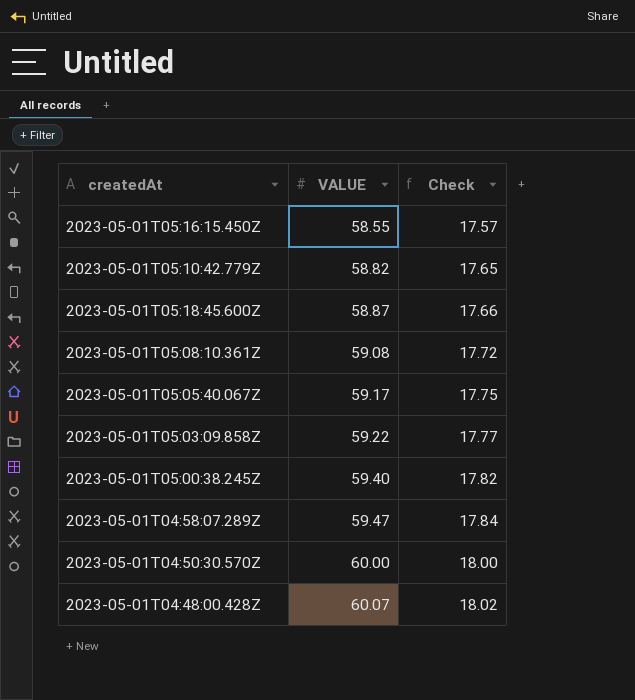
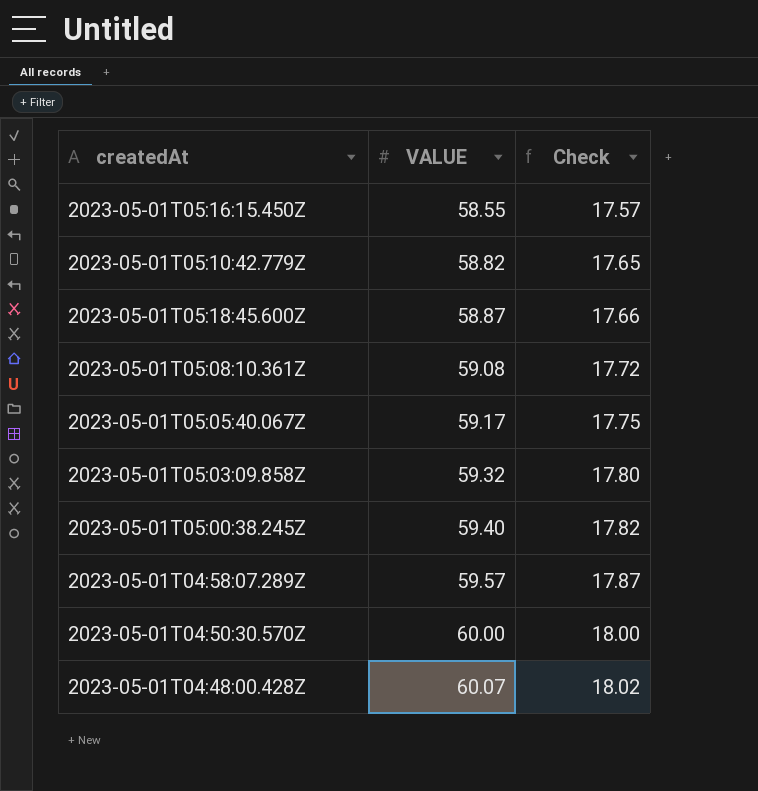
2023-05-01T05:03:09.858Z | VALUE: 59.22 -> 59.32
2023-05-01T05:03:09.858Z | Check: 17.77 -> 17.80
2023-05-01T04:58:07.289Z | VALUE: 59.47 -> 59.57
2023-05-01T04:58:07.289Z | Check: 17.84 -> 17.87

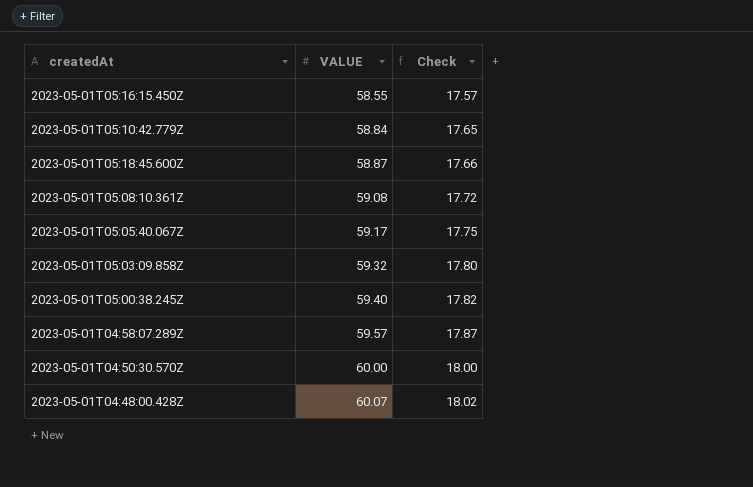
2023-05-01T05:10:42.779Z | VALUE: 58.82 -> 58.84

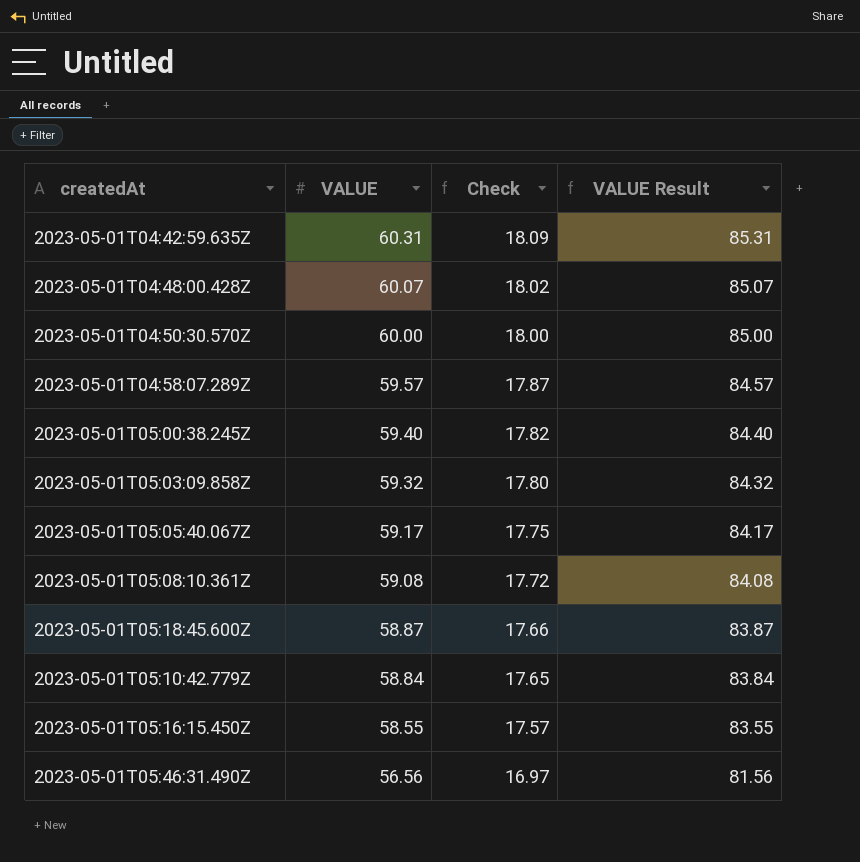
row order: VALUE ascending -> VALUE descending
column VALUE Result | formula: none -> [VALUE] + 25
row 2023-05-01T04:42:59.635Z: none -> 60.31 | 18.09 | 85.31
row 2023-05-01T05:46:31.490Z: none -> 56.56 | 16.97 | 81.56

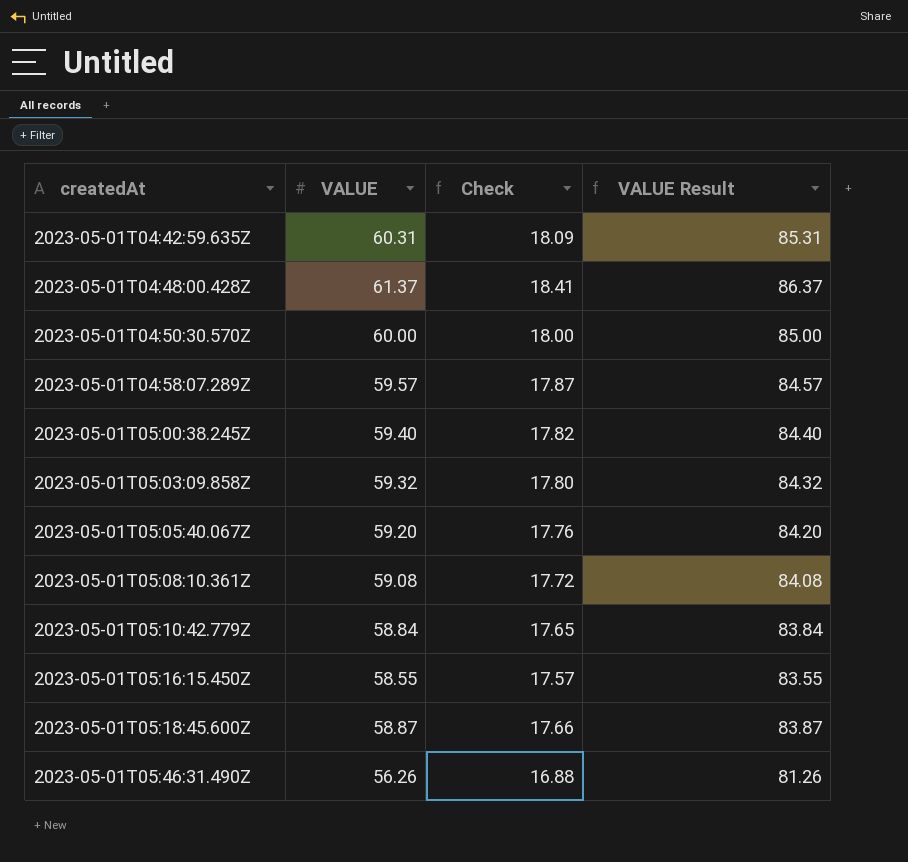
row order: VALUE descending -> createdAt ascending
2023-05-01T04:48:00.428Z | VALUE: 60.07 -> 61.37
2023-05-01T04:48:00.428Z | Check: 18.02 -> 18.41
2023-05-01T04:48:00.428Z | VALUE Result: 85.07 -> 86.37
2023-05-01T05:05:40.067Z | VALUE: 59.17 -> 59.20
2023-05-01T05:05:40.067Z | Check: 17.75 -> 17.76
2023-05-01T05:05:40.067Z | VALUE Result: 84.17 -> 84.20
2023-05-01T05:46:31.490Z | VALUE: 56.56 -> 56.26
2023-05-01T05:46:31.490Z | Check: 16.97 -> 16.88
2023-05-01T05:46:31.490Z | VALUE Result: 81.56 -> 81.26

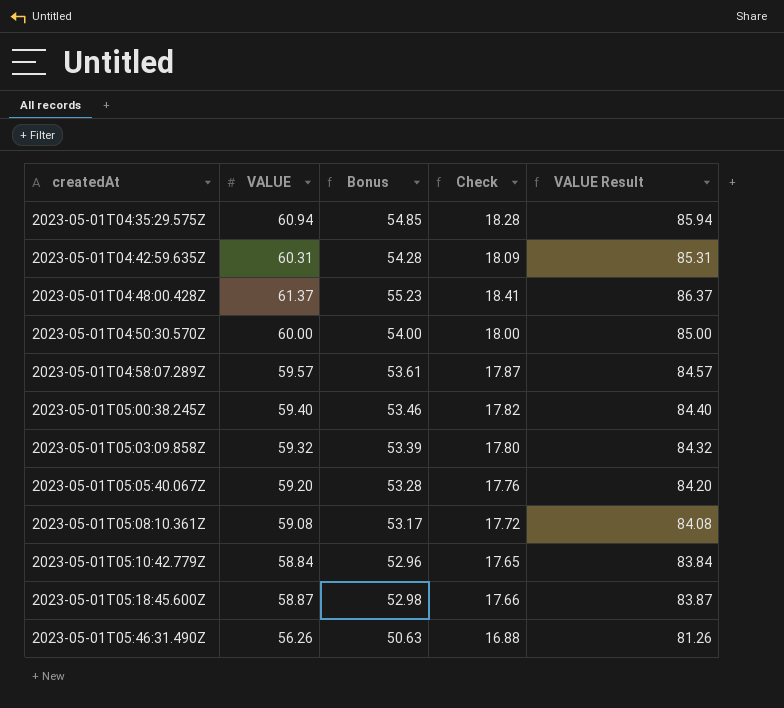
column Bonus | formula: none -> [VALUE] * 0.9
row 2023-05-01T05:16:15.450Z: 58.55 | 17.57 | 83.55 -> none
row 2023-05-01T04:35:29.575Z: none -> 60.94 | 54.85 | 18.28 | 85.94

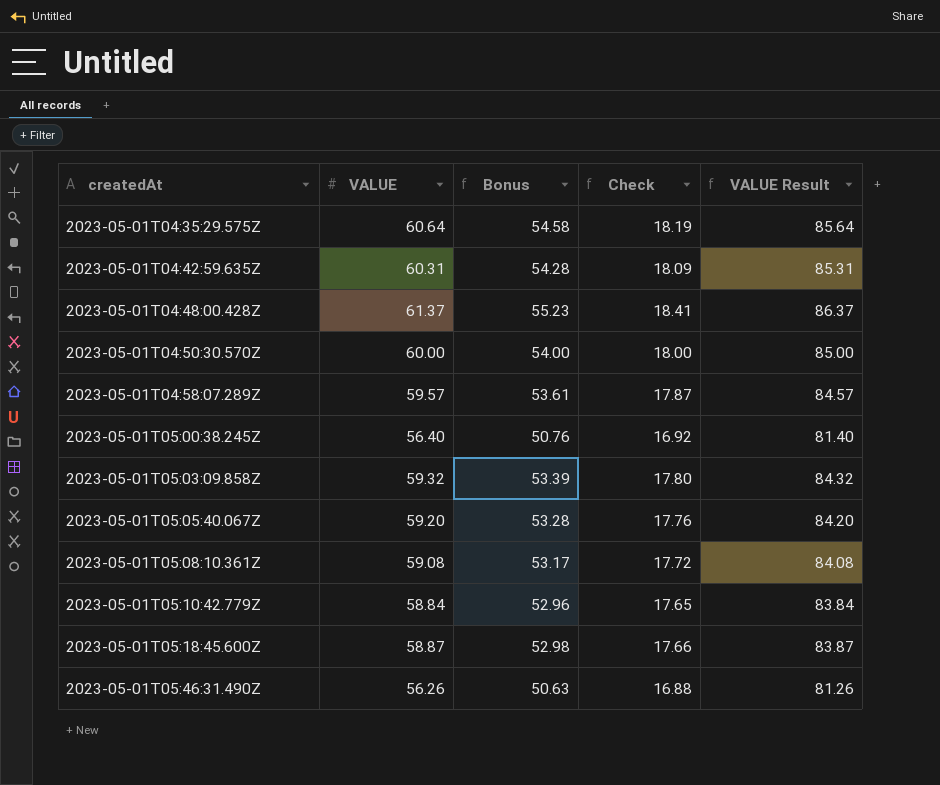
2023-05-01T04:35:29.575Z | VALUE: 60.94 -> 60.64
2023-05-01T04:35:29.575Z | Bonus: 54.85 -> 54.58
2023-05-01T04:35:29.575Z | Check: 18.28 -> 18.19
2023-05-01T04:35:29.575Z | VALUE Result: 85.94 -> 85.64
2023-05-01T05:00:38.245Z | VALUE: 59.40 -> 56.40
2023-05-01T05:00:38.245Z | Bonus: 53.46 -> 50.76
2023-05-01T05:00:38.245Z | Check: 17.82 -> 16.92
2023-05-01T05:00:38.245Z | VALUE Result: 84.40 -> 81.40

